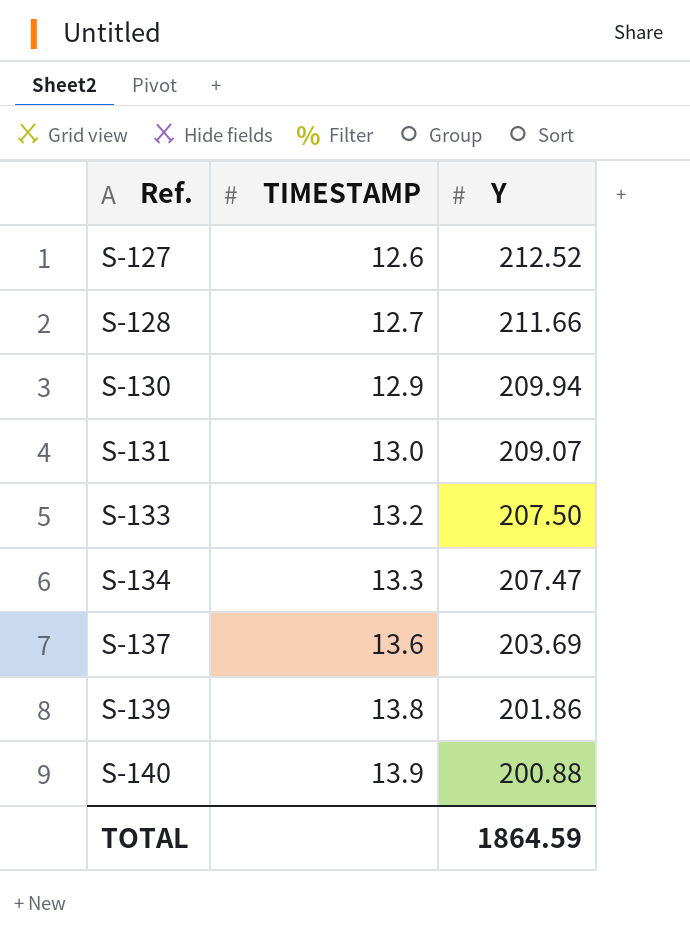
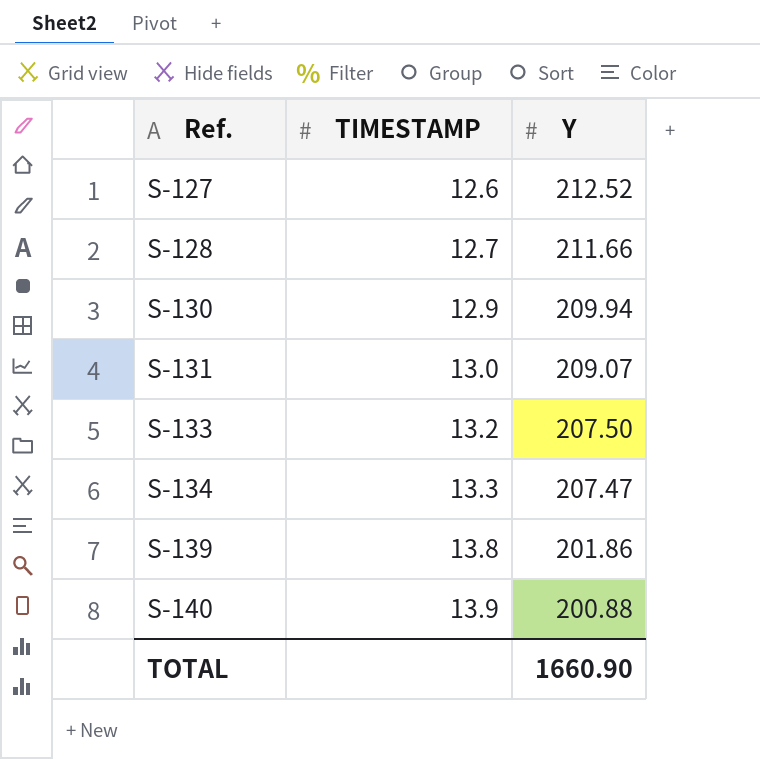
row S-137: 13.6 | 203.69 -> none
TOTAL | Y: 1864.59 -> 1660.90

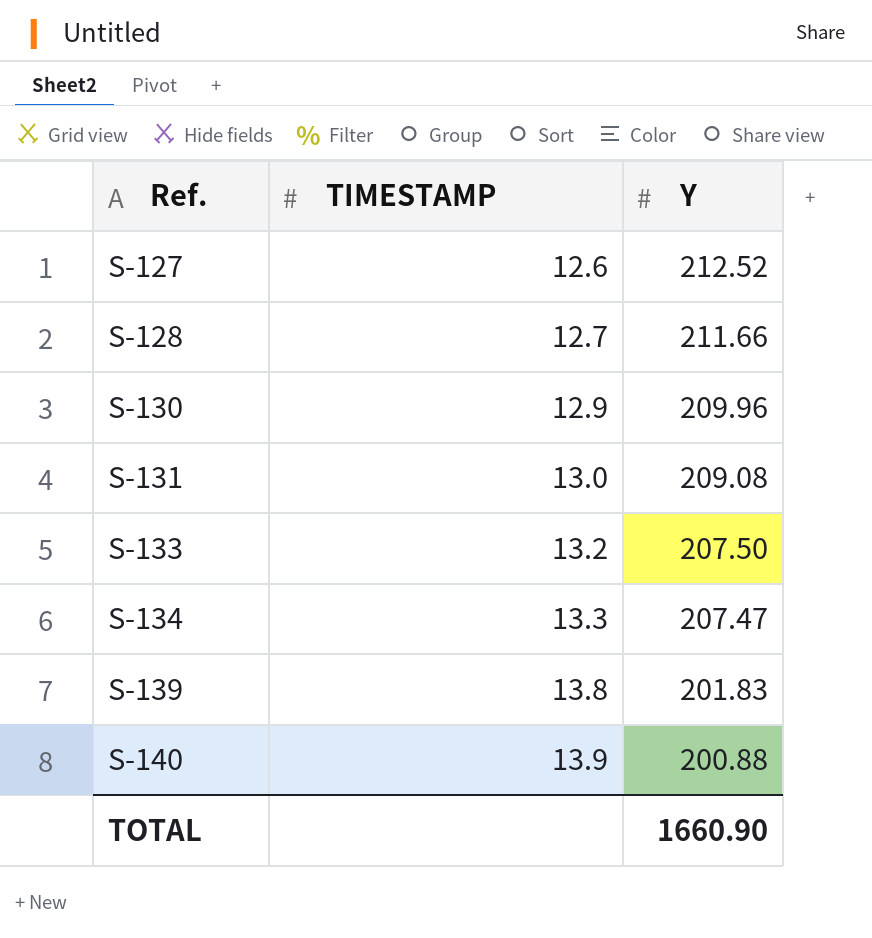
S-130 | Y: 209.94 -> 209.96
S-131 | Y: 209.07 -> 209.08
S-139 | Y: 201.86 -> 201.83

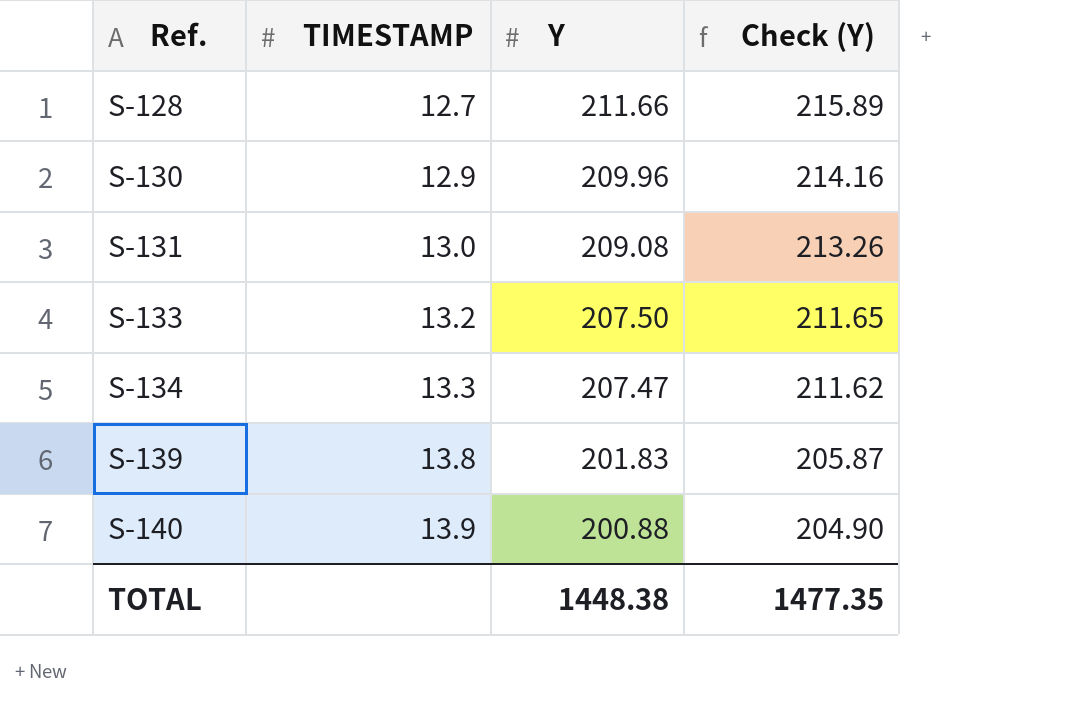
column Check (Y) | formula: none -> [Y] * 1.02
row S-127: 12.6 | 212.52 -> none
TOTAL | Y: 1660.90 -> 1448.38

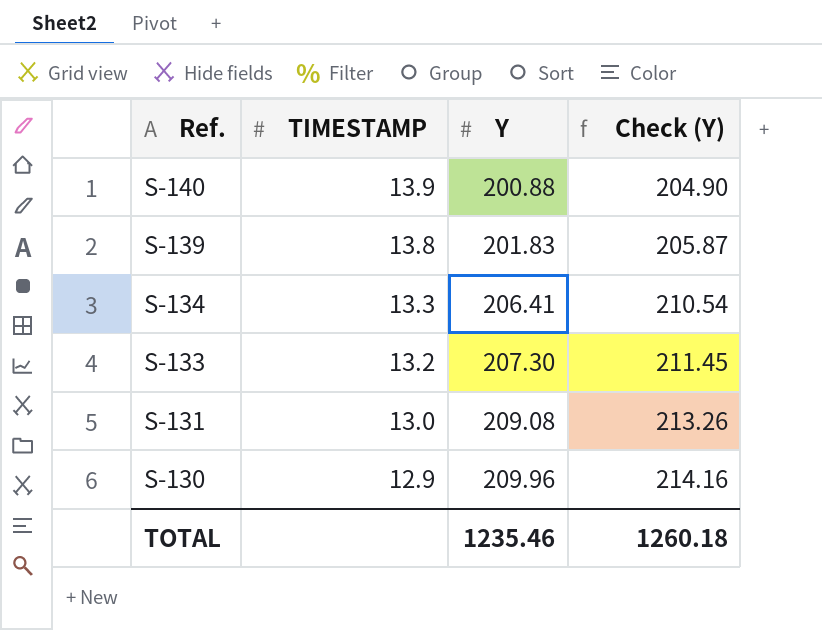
row order: Ref. ascending -> Ref. descending
row S-128: 12.7 | 211.66 | 215.89 -> none
S-134 | Y: 207.47 -> 206.41
S-134 | Check (Y): 211.62 -> 210.54
S-133 | Y: 207.50 -> 207.30
S-133 | Check (Y): 211.65 -> 211.45
TOTAL | Y: 1448.38 -> 1235.46
TOTAL | Check (Y): 1477.35 -> 1260.18

